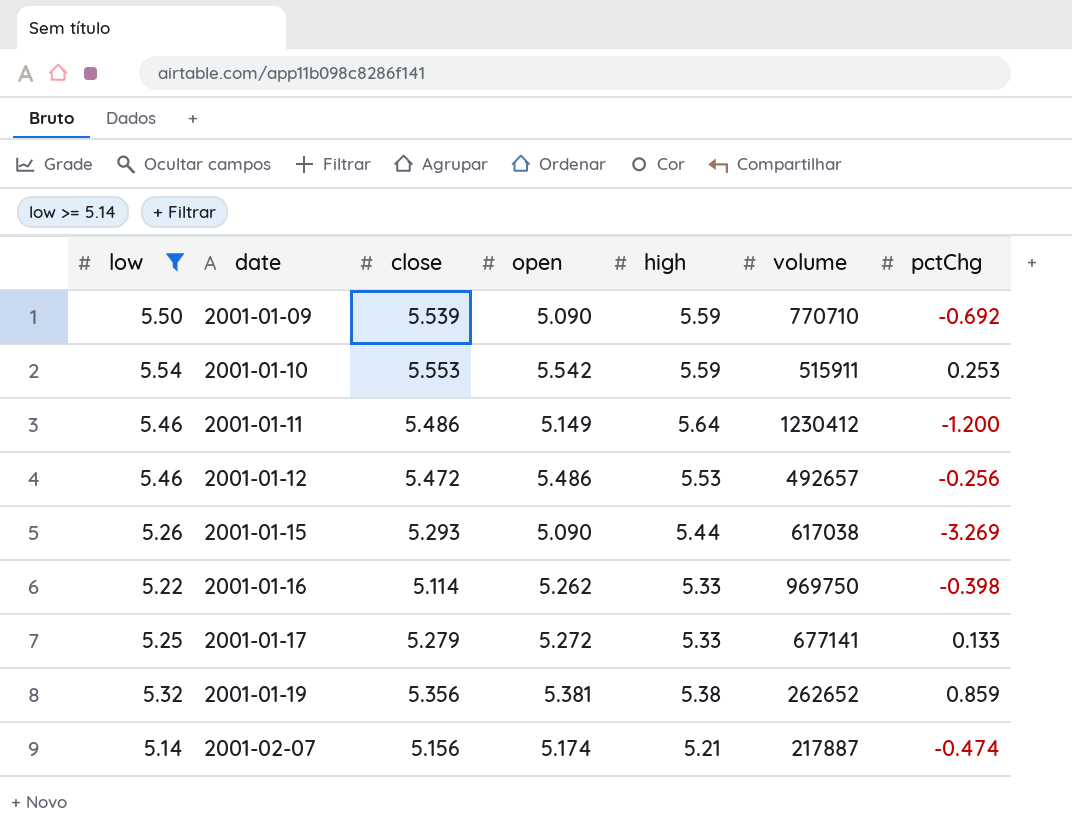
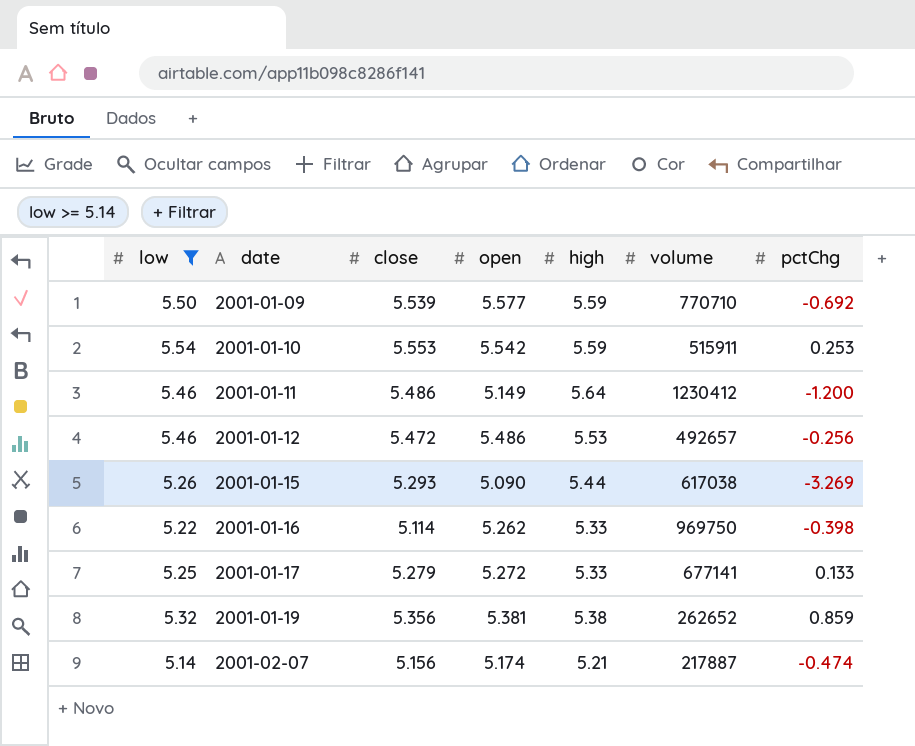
2001-01-09 | open: 5.090 -> 5.577

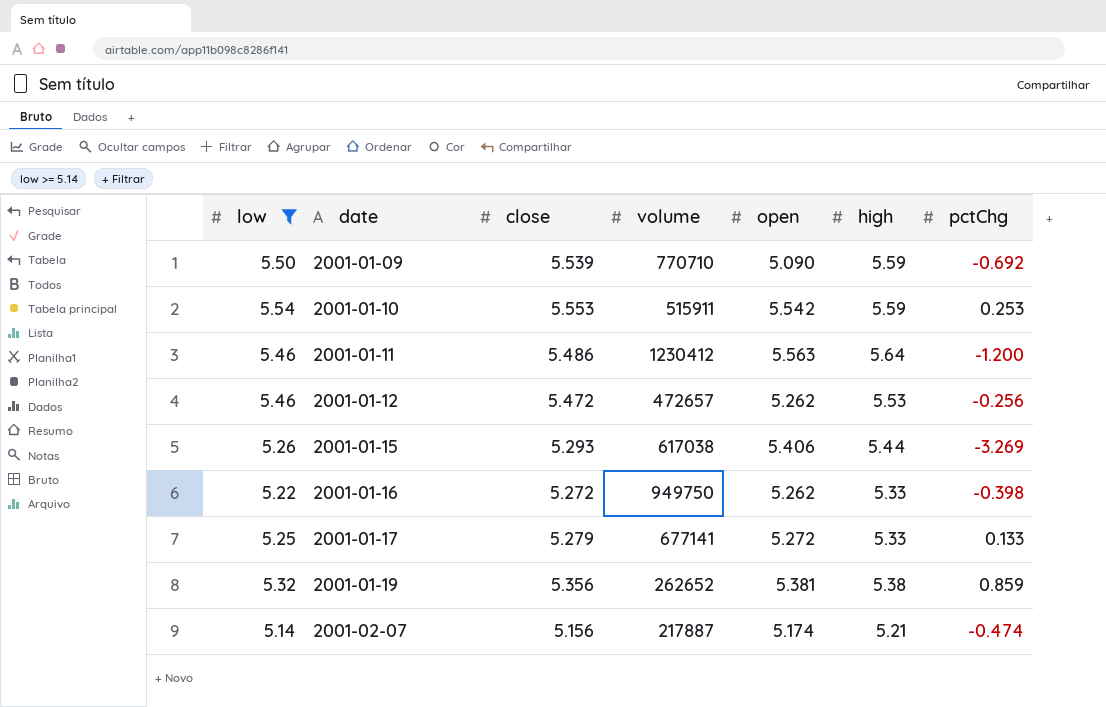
column volume | position: 6 -> 4
2001-01-09 | open: 5.577 -> 5.090
2001-01-11 | open: 5.149 -> 5.563
2001-01-12 | volume: 492657 -> 472657
2001-01-12 | open: 5.486 -> 5.262
2001-01-15 | open: 5.090 -> 5.406
2001-01-16 | close: 5.114 -> 5.272
2001-01-16 | volume: 969750 -> 949750

